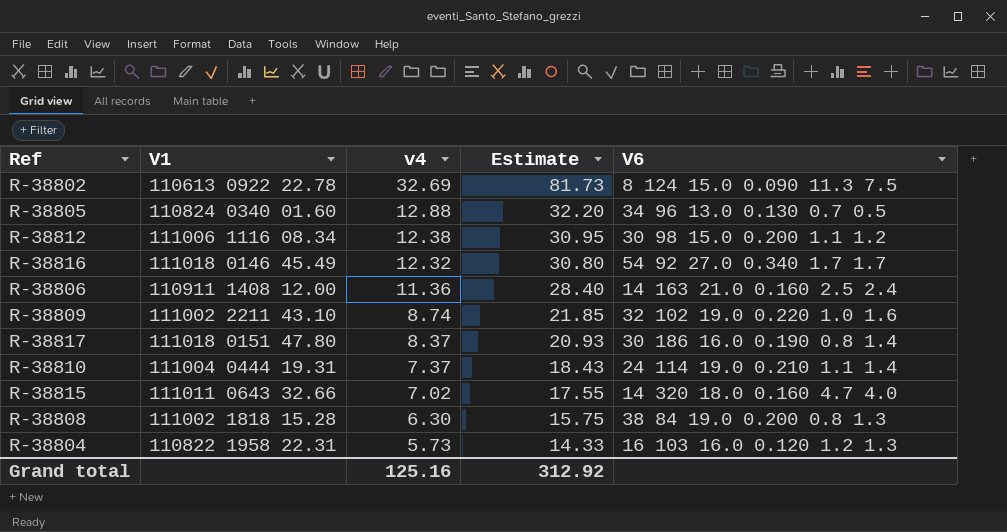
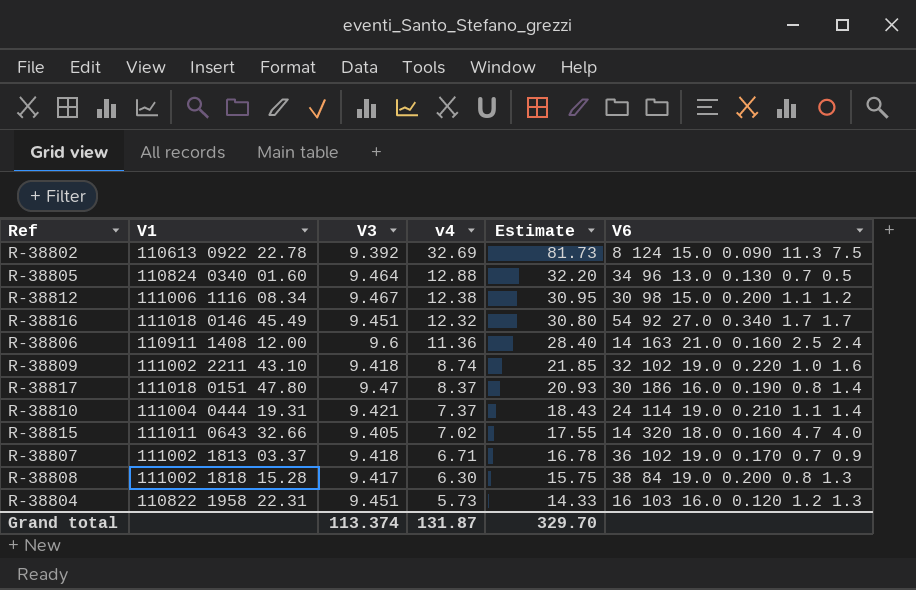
column V3 | position: none -> 3
row R-38807: none -> 111002 1813 03.37 | 9.418 | 6.71 | 16.78 | 36 102 19.0 0.170 0.7 0.9
Grand total | v4: 125.16 -> 131.87
Grand total | Estimate: 312.92 -> 329.70

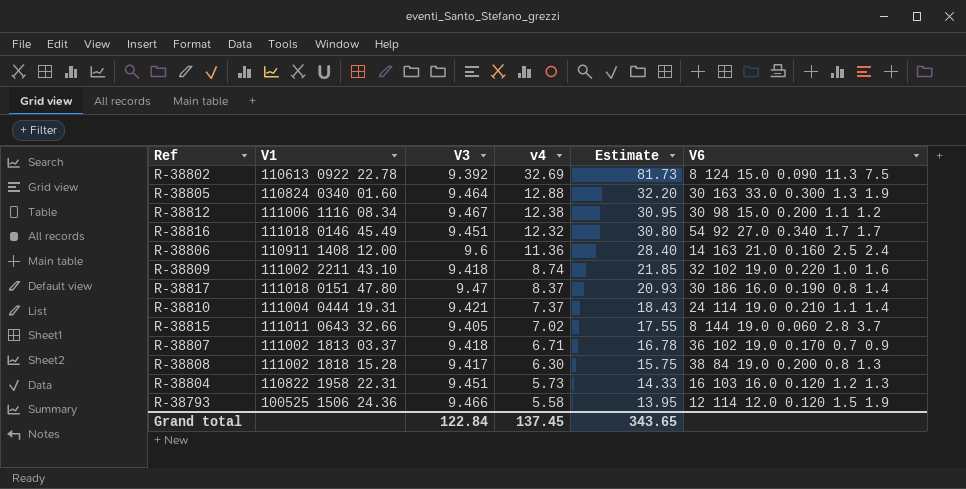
R-38805 | V6: 34 96 13.0 0.130 0.7 0.5 -> 30 163 33.0 0.300 1.3 1.9
R-38815 | V6: 14 320 18.0 0.160 4.7 4.0 -> 8 144 19.0 0.060 2.8 3.7
row R-38793: none -> 100525 1506 24.36 | 9.466 | 5.58 | 13.95 | 12 114 12.0 0.120 1.5 1.9
Grand total | V3: 113.374 -> 122.84
Grand total | v4: 131.87 -> 137.45
Grand total | Estimate: 329.70 -> 343.65

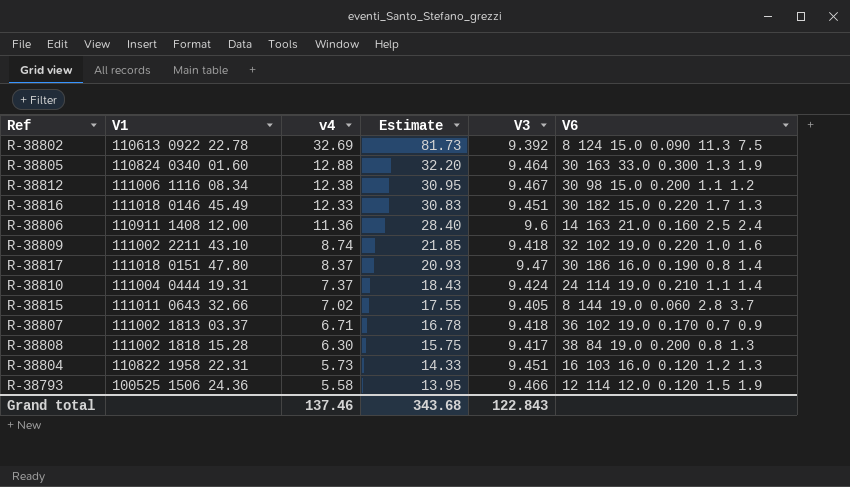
column V3 | position: 3 -> 5
R-38816 | v4: 12.32 -> 12.33
R-38816 | Estimate: 30.80 -> 30.83
R-38816 | V6: 54 92 27.0 0.340 1.7 1.7 -> 30 182 15.0 0.220 1.7 1.3
R-38810 | V3: 9.421 -> 9.424
Grand total | v4: 137.45 -> 137.46
Grand total | Estimate: 343.65 -> 343.68
Grand total | V3: 122.84 -> 122.843

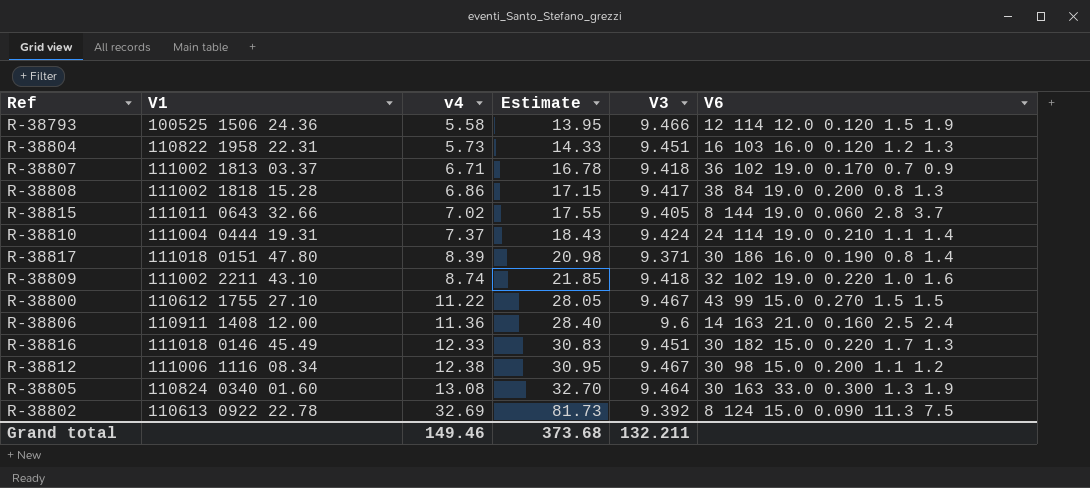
row order: v4 descending -> v4 ascending
R-38808 | v4: 6.30 -> 6.86
R-38808 | Estimate: 15.75 -> 17.15
R-38817 | v4: 8.37 -> 8.39
R-38817 | Estimate: 20.93 -> 20.98
R-38817 | V3: 9.47 -> 9.371
row R-38800: none -> 110612 1755 27.10 | 11.22 | 28.05 | 9.467 | 43 99 15.0 0.270 1.5 1.5
R-38805 | v4: 12.88 -> 13.08
R-38805 | Estimate: 32.20 -> 32.70
Grand total | v4: 137.46 -> 149.46
Grand total | Estimate: 343.68 -> 373.68
Grand total | V3: 122.843 -> 132.211

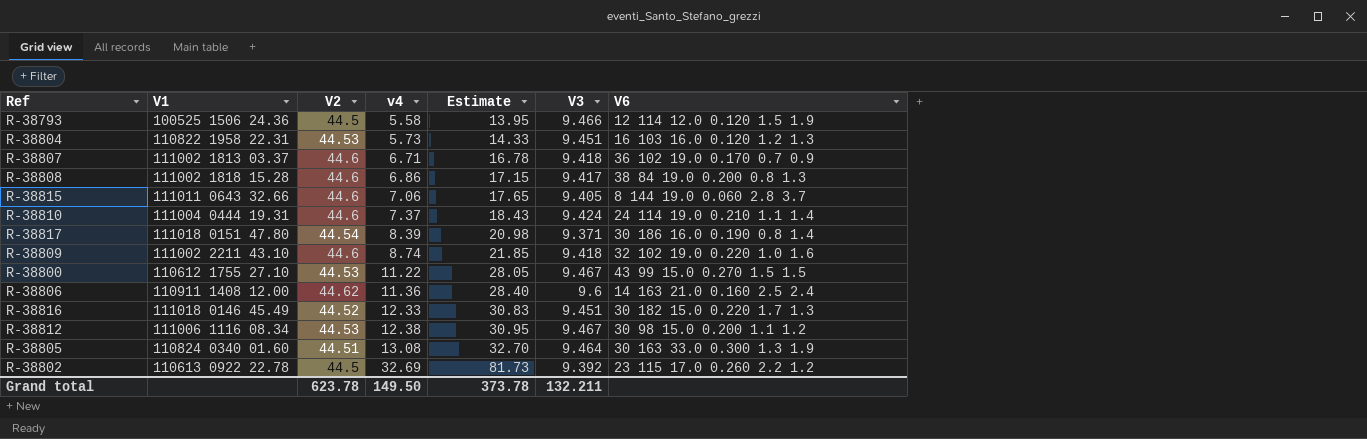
column V2 | position: none -> 3
R-38815 | v4: 7.02 -> 7.06
R-38815 | Estimate: 17.55 -> 17.65
R-38802 | V6: 8 124 15.0 0.090 11.3 7.5 -> 23 115 17.0 0.260 2.2 1.2
Grand total | v4: 149.46 -> 149.50
Grand total | Estimate: 373.68 -> 373.78

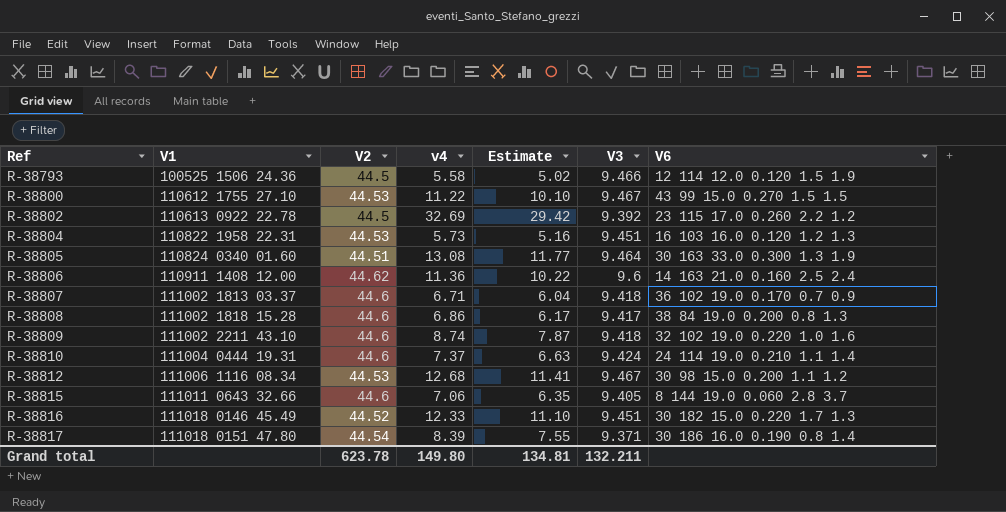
row order: v4 ascending -> Ref ascending
column Estimate | formula: [v4] * 2.5 -> [v4] * 0.9
R-38812 | v4: 12.38 -> 12.68
Grand total | v4: 149.50 -> 149.80
Grand total | Estimate: 373.78 -> 134.81

